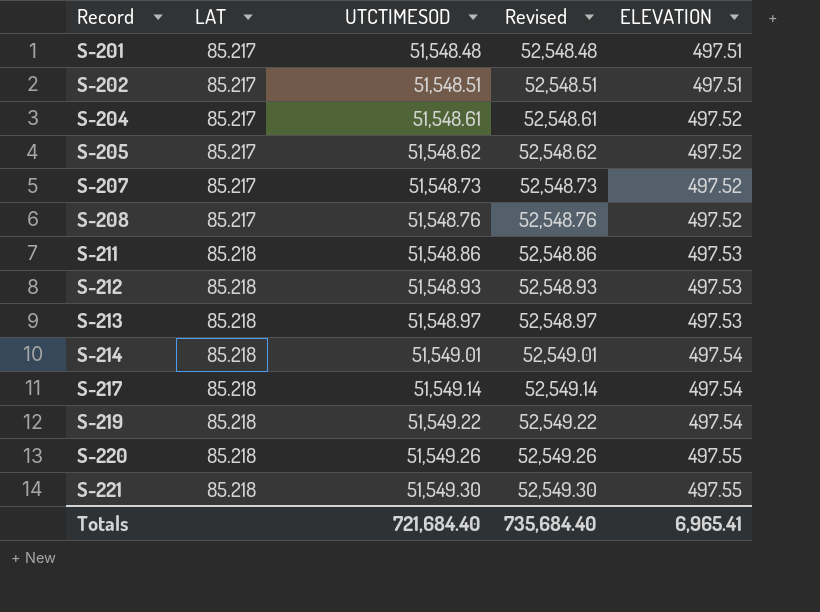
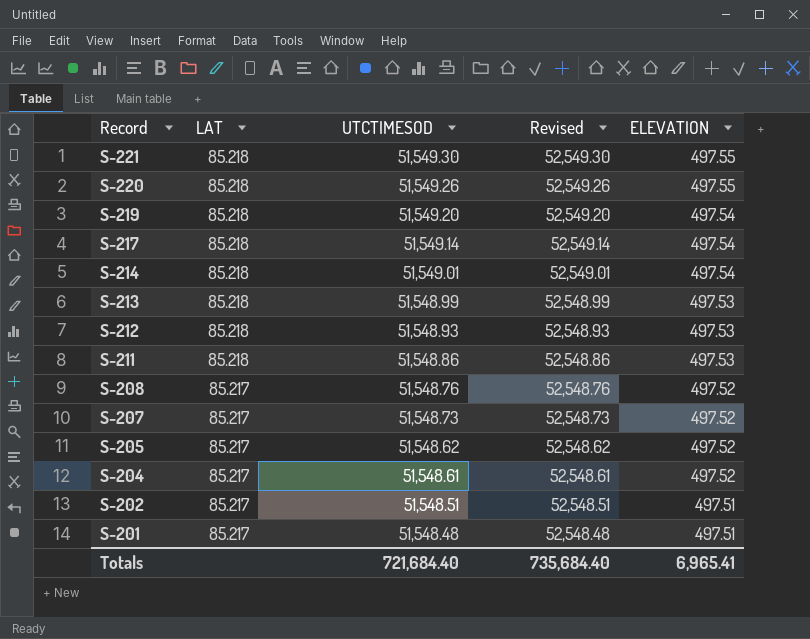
row order: Record ascending -> Record descending
S-219 | UTCTIMESOD: 51,549.22 -> 51,549.20
S-219 | Revised: 52,549.22 -> 52,549.20
S-213 | UTCTIMESOD: 51,548.97 -> 51,548.99
S-213 | Revised: 52,548.97 -> 52,548.99

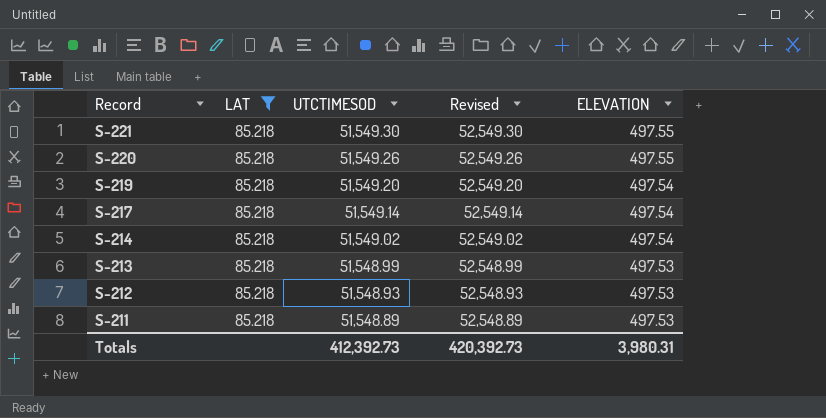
filter: none -> LAT = 85.218
S-214 | UTCTIMESOD: 51,549.01 -> 51,549.02
S-214 | Revised: 52,549.01 -> 52,549.02
S-211 | UTCTIMESOD: 51,548.86 -> 51,548.89
S-211 | Revised: 52,548.86 -> 52,548.89
Totals | UTCTIMESOD: 721,684.40 -> 412,392.73
Totals | Revised: 735,684.40 -> 420,392.73
Totals | ELEVATION: 6,965.41 -> 3,980.31

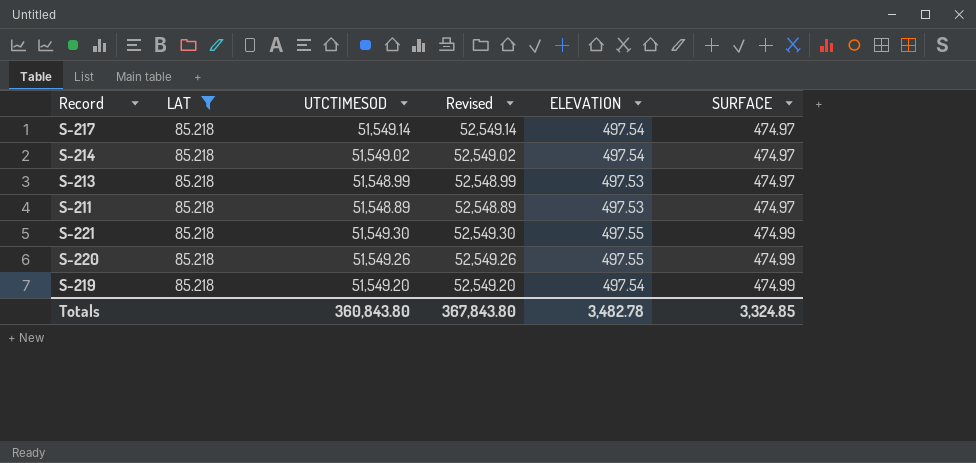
row order: Record descending -> SURFACE ascending
column SURFACE | position: none -> 6
row S-212: 85.218 | 51,548.93 | 52,548.93 | 497.53 -> none
Totals | UTCTIMESOD: 412,392.73 -> 360,843.80
Totals | Revised: 420,392.73 -> 367,843.80
Totals | ELEVATION: 3,980.31 -> 3,482.78

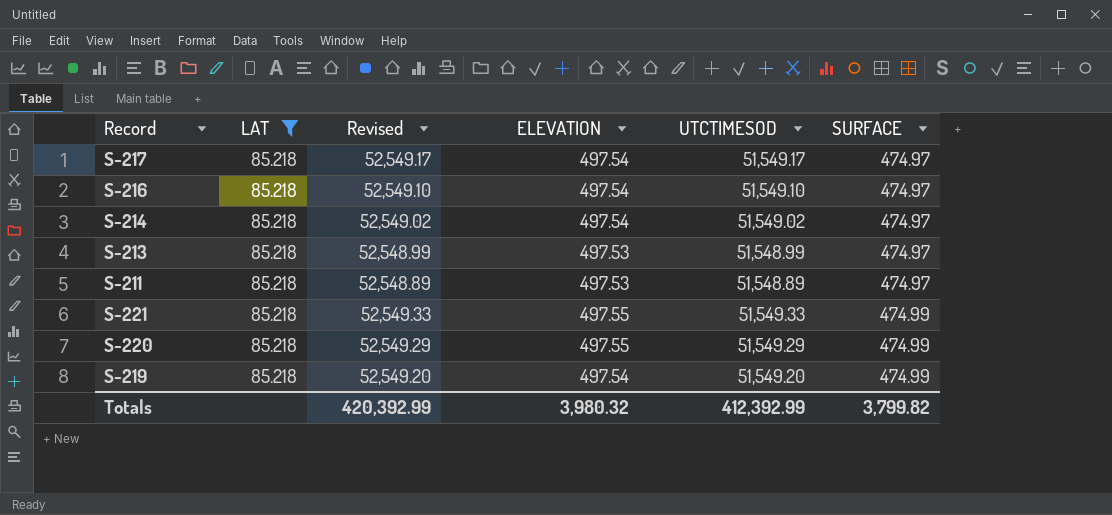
column UTCTIMESOD | position: 3 -> 5
S-217 | Revised: 52,549.14 -> 52,549.17
S-217 | UTCTIMESOD: 51,549.14 -> 51,549.17
row S-216: none -> 85.218 | 52,549.10 | 497.54 | 51,549.10 | 474.97
S-221 | Revised: 52,549.30 -> 52,549.33
S-221 | UTCTIMESOD: 51,549.30 -> 51,549.33
S-220 | Revised: 52,549.26 -> 52,549.29
S-220 | UTCTIMESOD: 51,549.26 -> 51,549.29
Totals | Revised: 367,843.80 -> 420,392.99
Totals | ELEVATION: 3,482.78 -> 3,980.32
Totals | UTCTIMESOD: 360,843.80 -> 412,392.99
Totals | SURFACE: 3,324.85 -> 3,799.82

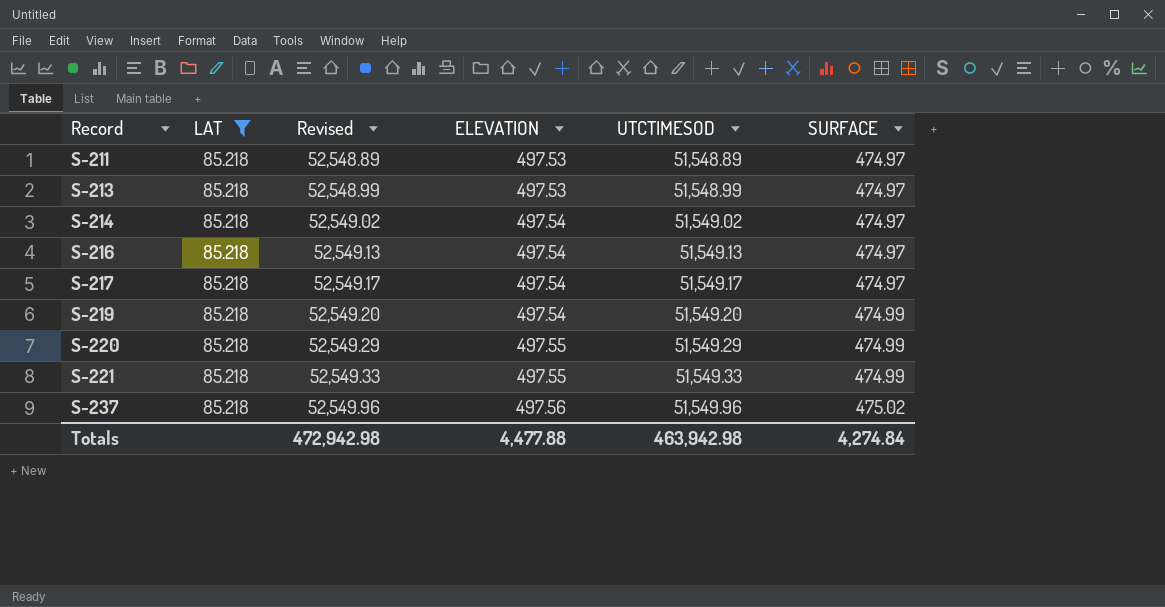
row order: SURFACE ascending -> Record ascending
S-216 | Revised: 52,549.10 -> 52,549.13
S-216 | UTCTIMESOD: 51,549.10 -> 51,549.13
row S-237: none -> 85.218 | 52,549.96 | 497.56 | 51,549.96 | 475.02
Totals | Revised: 420,392.99 -> 472,942.98
Totals | ELEVATION: 3,980.32 -> 4,477.88
Totals | UTCTIMESOD: 412,392.99 -> 463,942.98
Totals | SURFACE: 3,799.82 -> 4,274.84

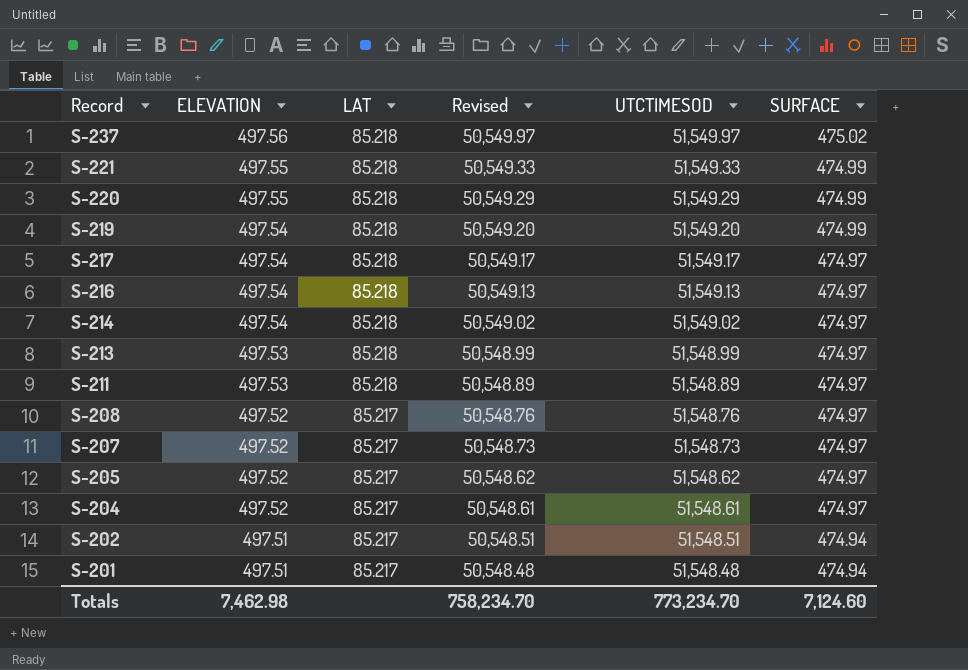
filter: LAT = 85.218 -> none
row order: Record ascending -> Record descending
column ELEVATION | position: 4 -> 2
column Revised | formula: [UTCTIMESOD] + 1000 -> [UTCTIMESOD] - 1000
S-237 | UTCTIMESOD: 51,549.96 -> 51,549.97
Totals | ELEVATION: 4,477.88 -> 7,462.98
Totals | Revised: 472,942.98 -> 758,234.70
Totals | UTCTIMESOD: 463,942.98 -> 773,234.70
Totals | SURFACE: 4,274.84 -> 7,124.60

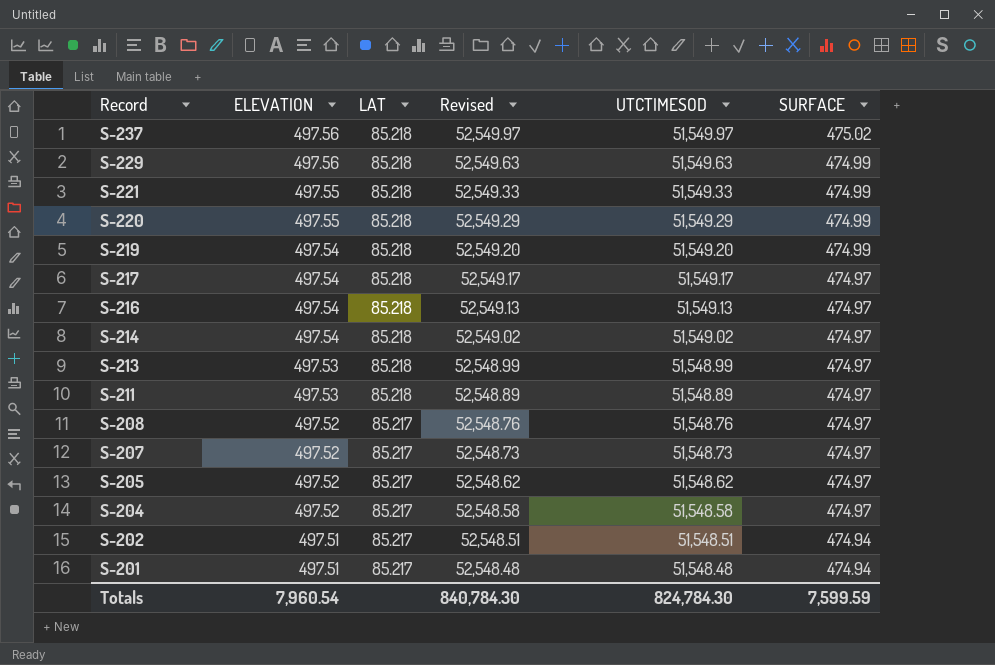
column Revised | formula: [UTCTIMESOD] - 1000 -> [UTCTIMESOD] + 1000
row S-229: none -> 497.56 | 85.218 | 52,549.63 | 51,549.63 | 474.99
S-204 | UTCTIMESOD: 51,548.61 -> 51,548.58
Totals | ELEVATION: 7,462.98 -> 7,960.54
Totals | Revised: 758,234.70 -> 840,784.30
Totals | UTCTIMESOD: 773,234.70 -> 824,784.30
Totals | SURFACE: 7,124.60 -> 7,599.59

